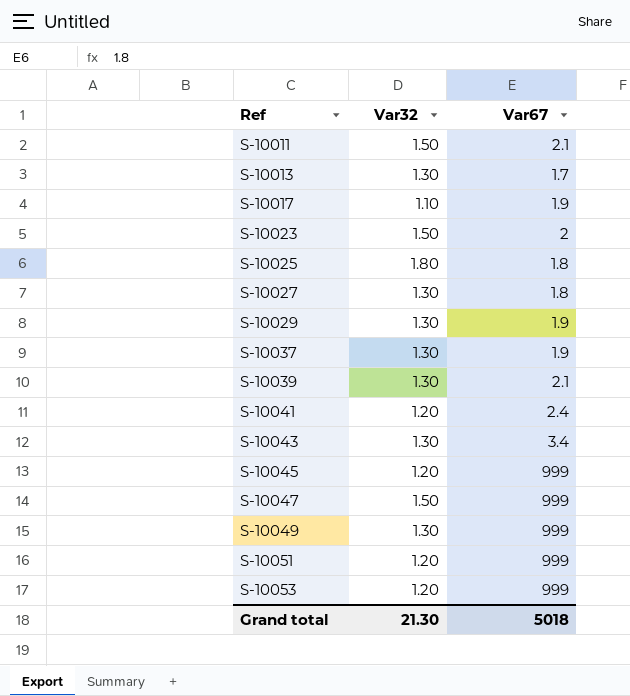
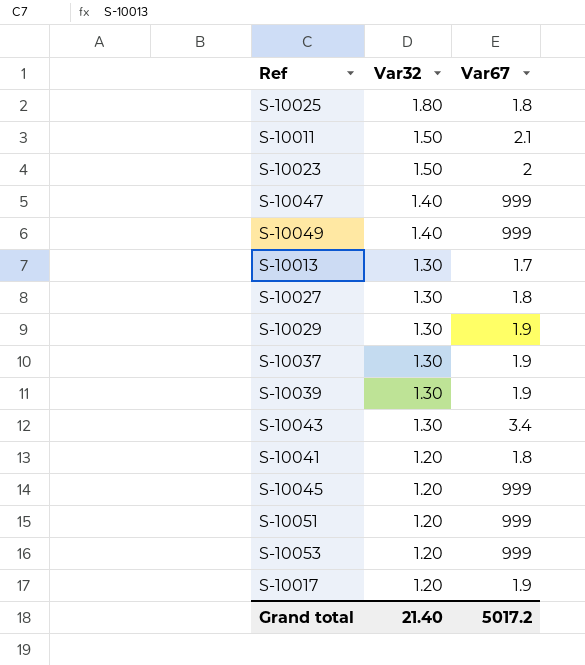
row order: Ref ascending -> Var32 descending
S-10047 | Var32: 1.50 -> 1.40
S-10049 | Var32: 1.30 -> 1.40
S-10039 | Var67: 2.1 -> 1.9
S-10041 | Var67: 2.4 -> 1.8
S-10017 | Var32: 1.10 -> 1.20
Grand total | Var32: 21.30 -> 21.40
Grand total | Var67: 5018 -> 5017.2

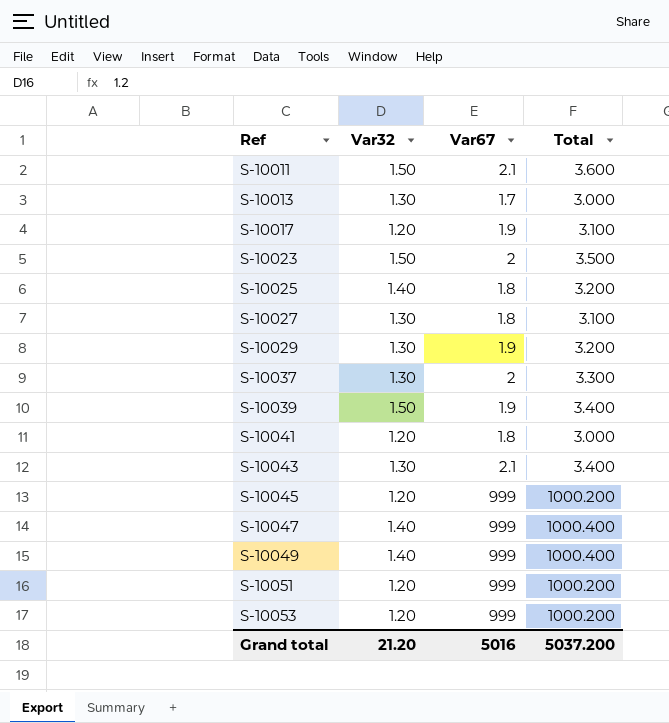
row order: Var32 descending -> Ref ascending
column Total | formula: none -> [Var32] + [Var67]
S-10025 | Var32: 1.80 -> 1.40
S-10037 | Var67: 1.9 -> 2
S-10039 | Var32: 1.30 -> 1.50
S-10043 | Var67: 3.4 -> 2.1
Grand total | Var32: 21.40 -> 21.20
Grand total | Var67: 5017.2 -> 5016

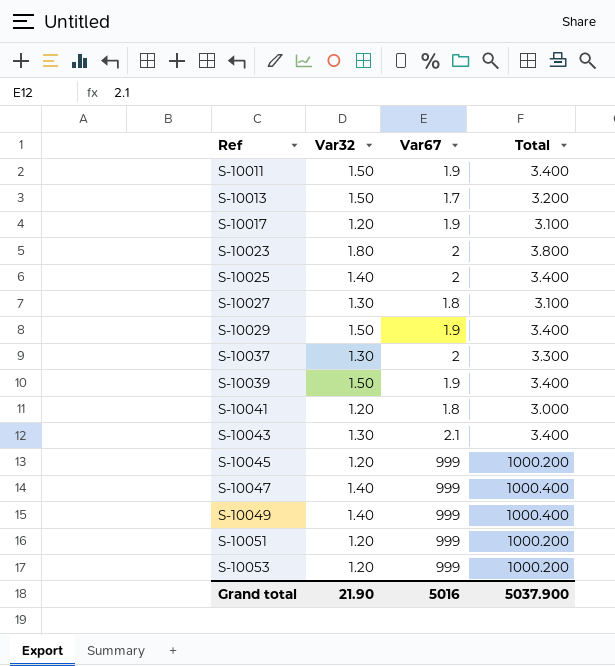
S-10011 | Var67: 2.1 -> 1.9
S-10011 | Total: 3.600 -> 3.400
S-10013 | Var32: 1.30 -> 1.50
S-10013 | Total: 3.000 -> 3.200
S-10023 | Var32: 1.50 -> 1.80
S-10023 | Total: 3.500 -> 3.800
S-10025 | Var67: 1.8 -> 2
S-10025 | Total: 3.200 -> 3.400
S-10029 | Var32: 1.30 -> 1.50
S-10029 | Total: 3.200 -> 3.400
Grand total | Var32: 21.20 -> 21.90
Grand total | Total: 5037.200 -> 5037.900

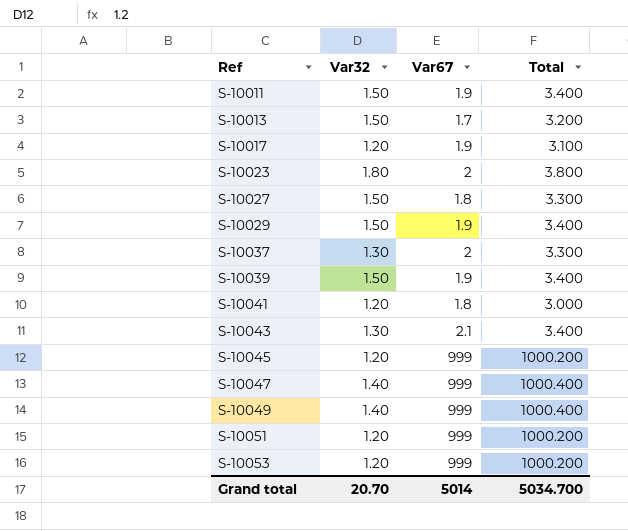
row S-10025: 1.40 | 2 | 3.400 -> none
S-10027 | Var32: 1.30 -> 1.50
S-10027 | Total: 3.100 -> 3.300
Grand total | Var32: 21.90 -> 20.70
Grand total | Var67: 5016 -> 5014
Grand total | Total: 5037.900 -> 5034.700

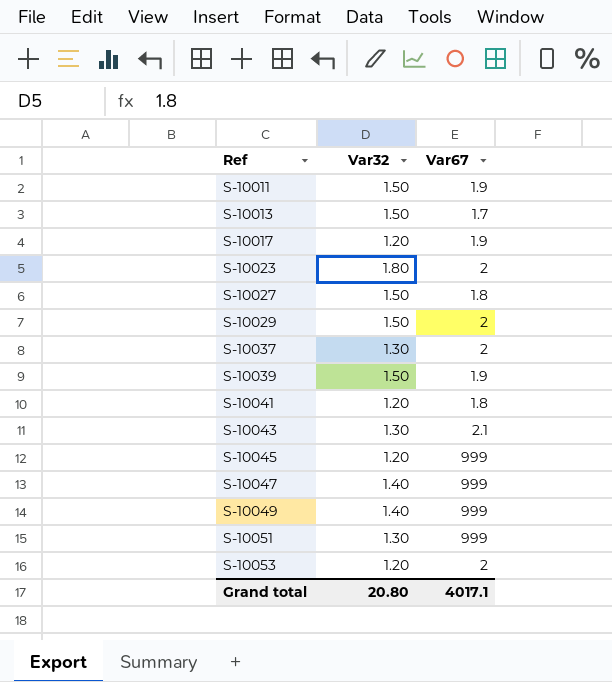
column Total | formula: [Var32] + [Var67] -> none
S-10029 | Var67: 1.9 -> 2
S-10051 | Var32: 1.20 -> 1.30
S-10053 | Var67: 999 -> 2
Grand total | Var32: 20.70 -> 20.80
Grand total | Var67: 5014 -> 4017.1

